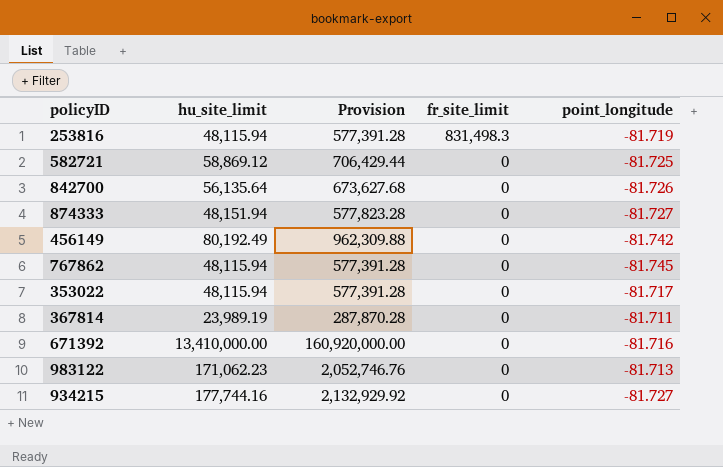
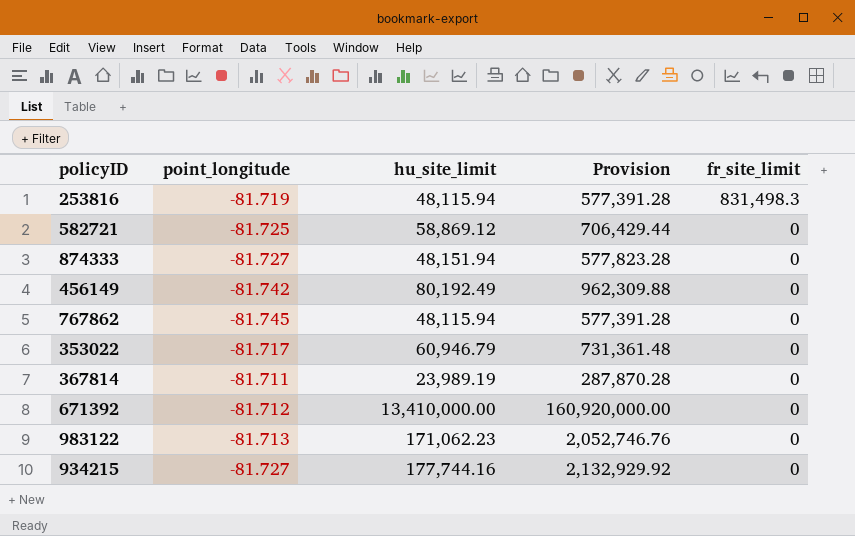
column point_longitude | position: 5 -> 2
row 842700: 56,135.64 | 673,627.68 | 0 | -81.726 -> none
353022 | hu_site_limit: 48,115.94 -> 60,946.79
353022 | Provision: 577,391.28 -> 731,361.48
671392 | point_longitude: -81.716 -> -81.712

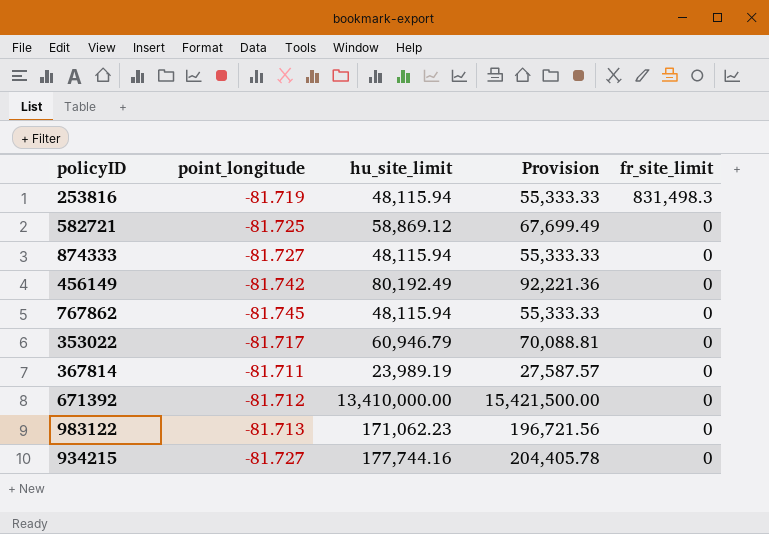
column Provision | formula: [hu_site_limit] * 12 -> [hu_site_limit] * 1.15
874333 | hu_site_limit: 48,151.94 -> 48,115.94

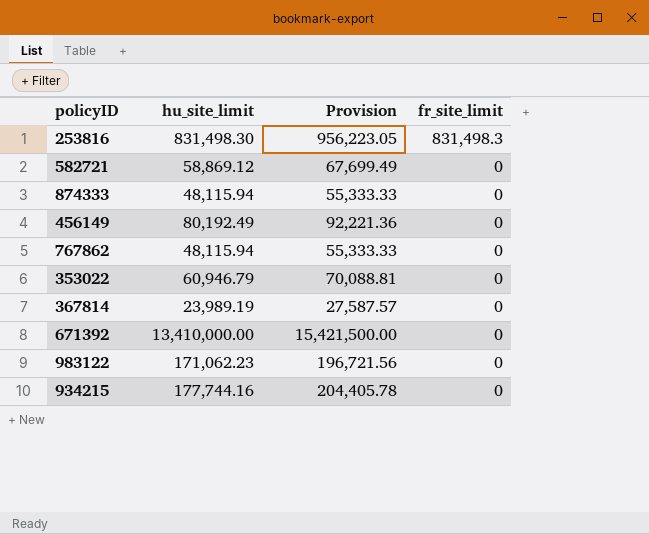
column point_longitude | position: 2 -> none
253816 | hu_site_limit: 48,115.94 -> 831,498.30
253816 | Provision: 55,333.33 -> 956,223.05

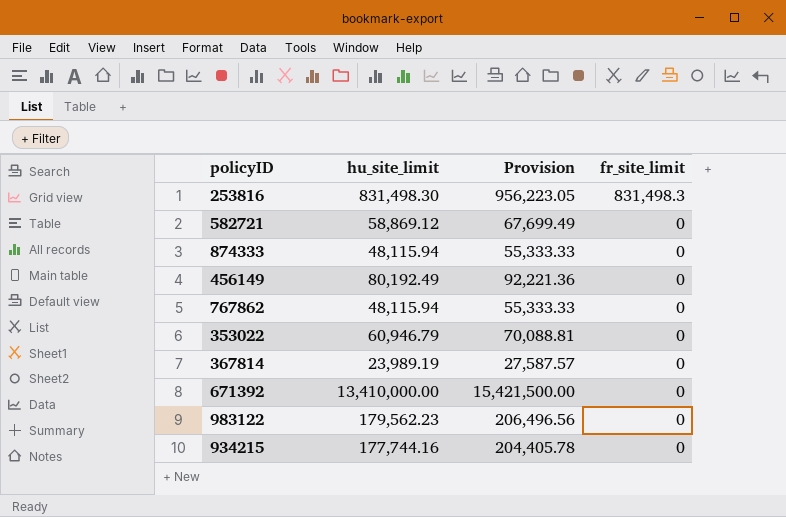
983122 | hu_site_limit: 171,062.23 -> 179,562.23
983122 | Provision: 196,721.56 -> 206,496.56

